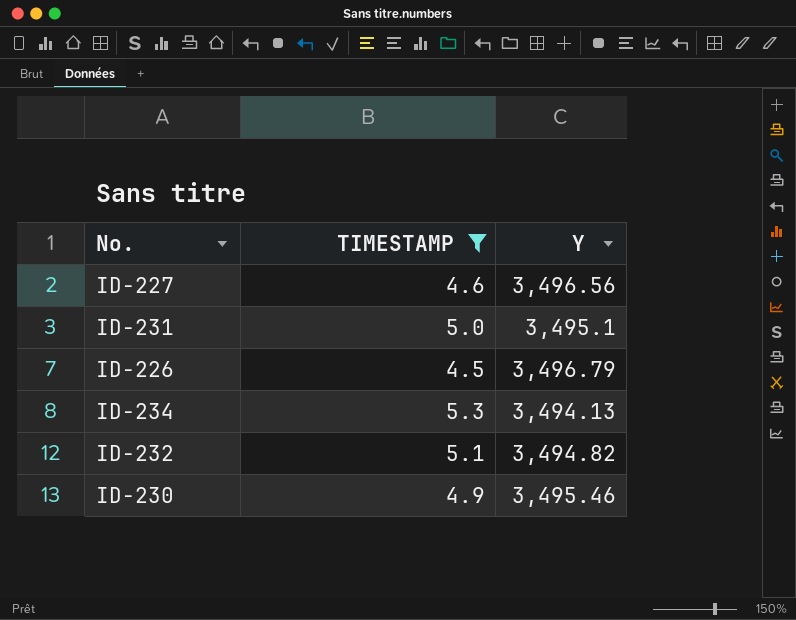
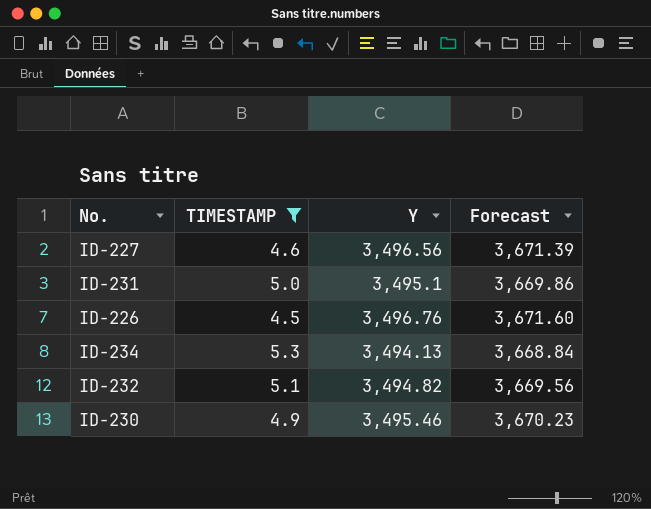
column Forecast | formula: none -> [Y] * 1.05
ID-226 | Y: 3,496.79 -> 3,496.76

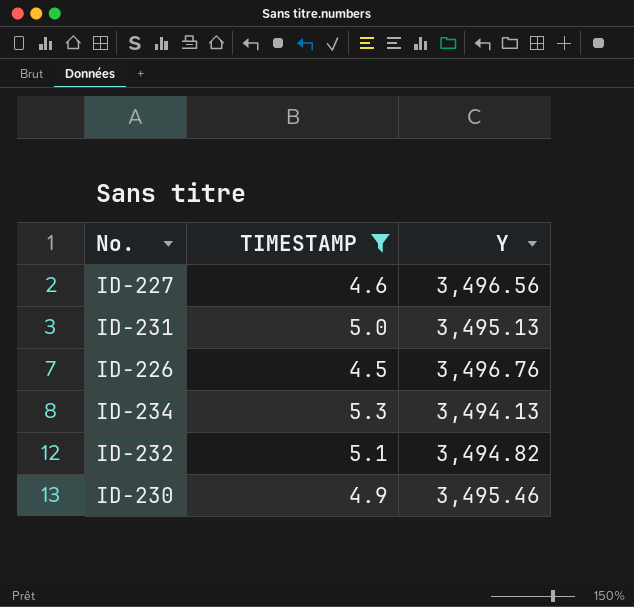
column Forecast | formula: [Y] * 1.05 -> none
ID-231 | Y: 3,495.1 -> 3,495.13

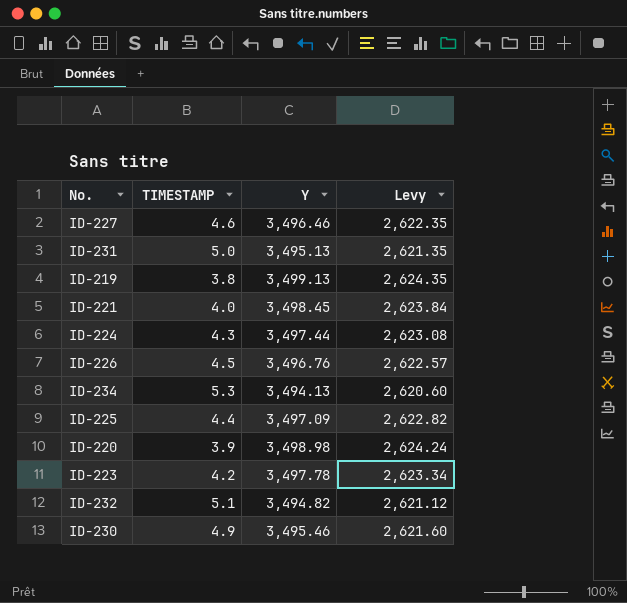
filter: TIMESTAMP >= 4.5 -> none
column Levy | formula: none -> [Y] * 0.75
ID-227 | Y: 3,496.56 -> 3,496.46

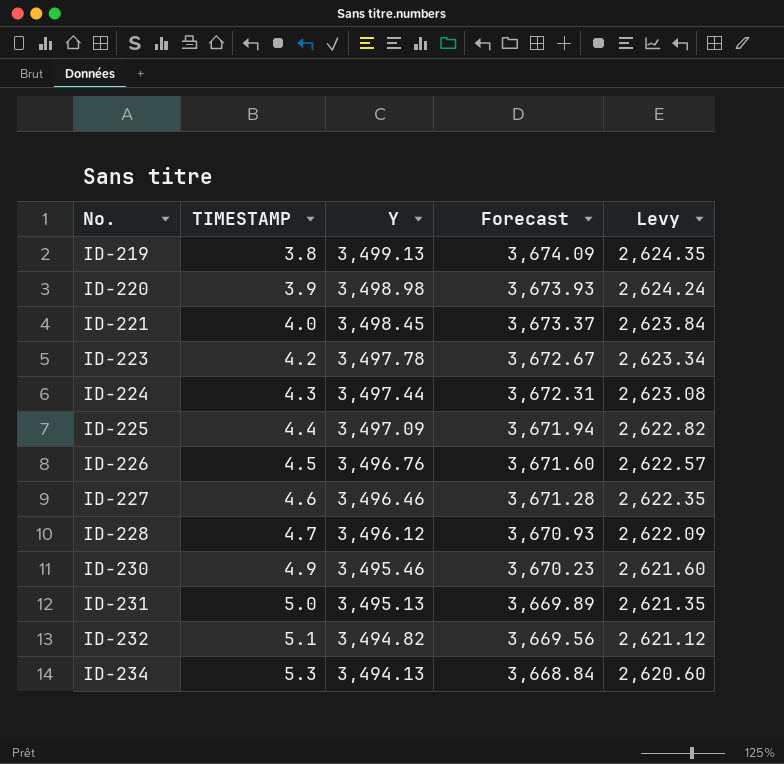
row order: none -> No. ascending
column Forecast | formula: none -> [Y] * 1.05
row ID-228: none -> 4.7 | 3,496.12 | 3,670.93 | 2,622.09

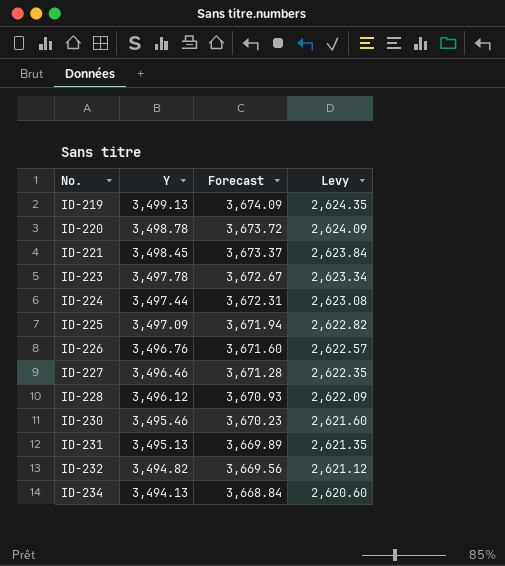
column TIMESTAMP | position: 2 -> none
ID-220 | Y: 3,498.98 -> 3,498.78
ID-220 | Forecast: 3,673.93 -> 3,673.72
ID-220 | Levy: 2,624.24 -> 2,624.09

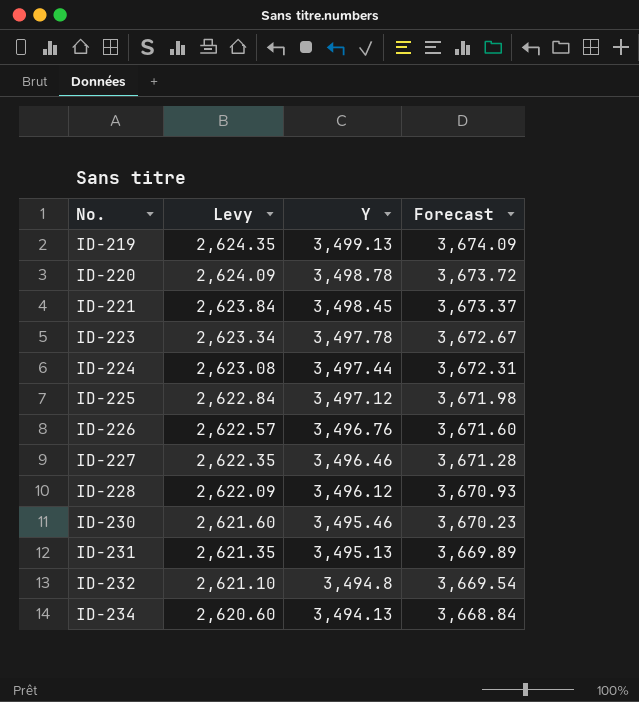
column Levy | position: 4 -> 2
ID-225 | Levy: 2,622.82 -> 2,622.84
ID-225 | Y: 3,497.09 -> 3,497.12
ID-225 | Forecast: 3,671.94 -> 3,671.98
ID-232 | Levy: 2,621.12 -> 2,621.10
ID-232 | Y: 3,494.82 -> 3,494.8
ID-232 | Forecast: 3,669.56 -> 3,669.54

